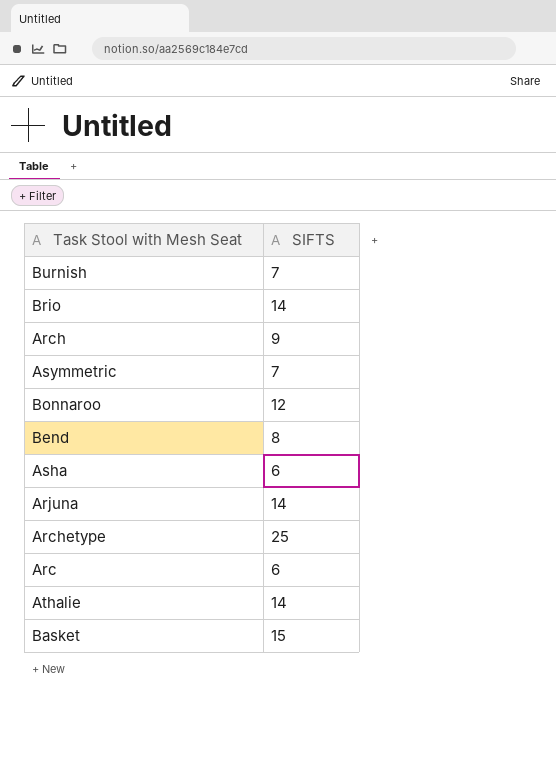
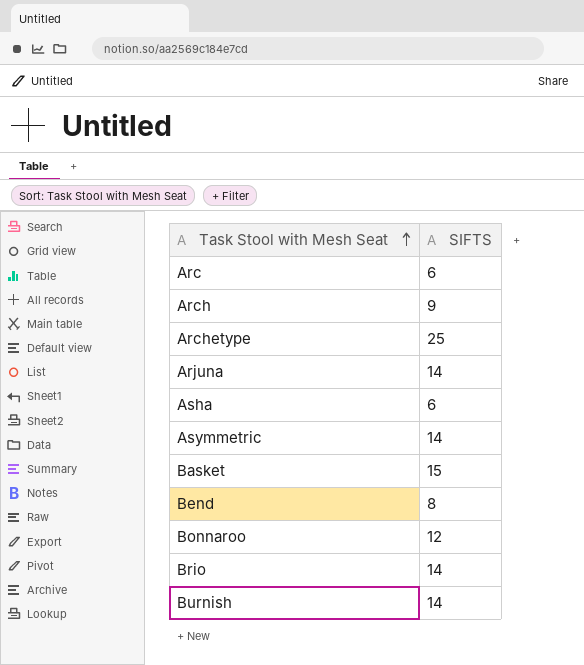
row order: none -> Task Stool with Mesh Seat ascending
row Athalie: 14 -> none
Asymmetric | SIFTS: 7 -> 14
Burnish | SIFTS: 7 -> 14

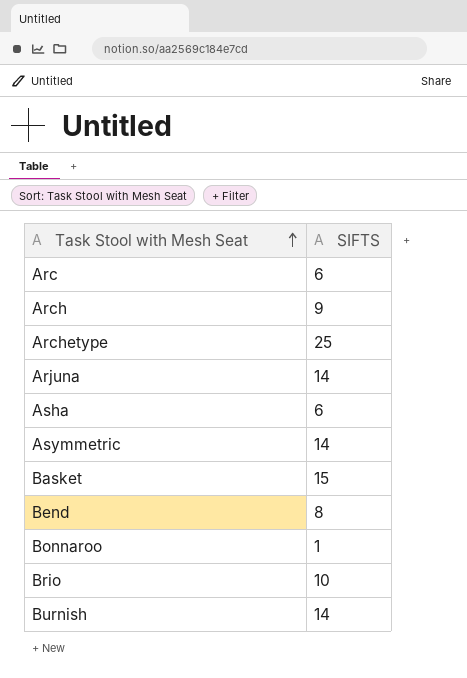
Bonnaroo | SIFTS: 12 -> 1
Brio | SIFTS: 14 -> 10

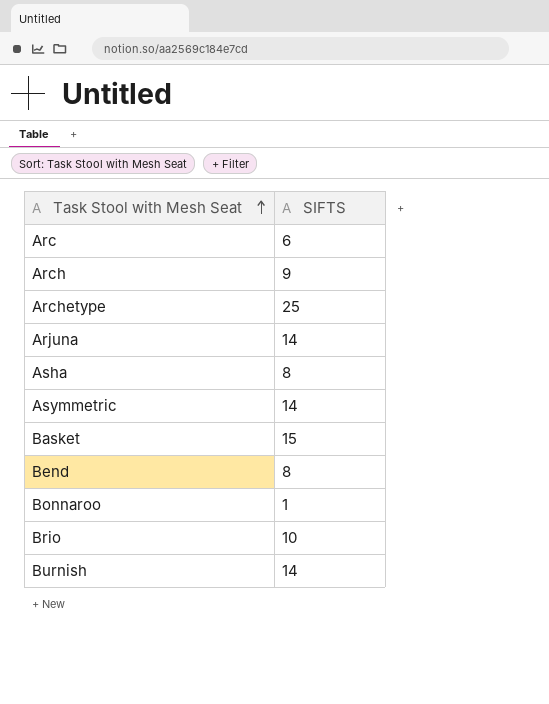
Asha | SIFTS: 6 -> 8

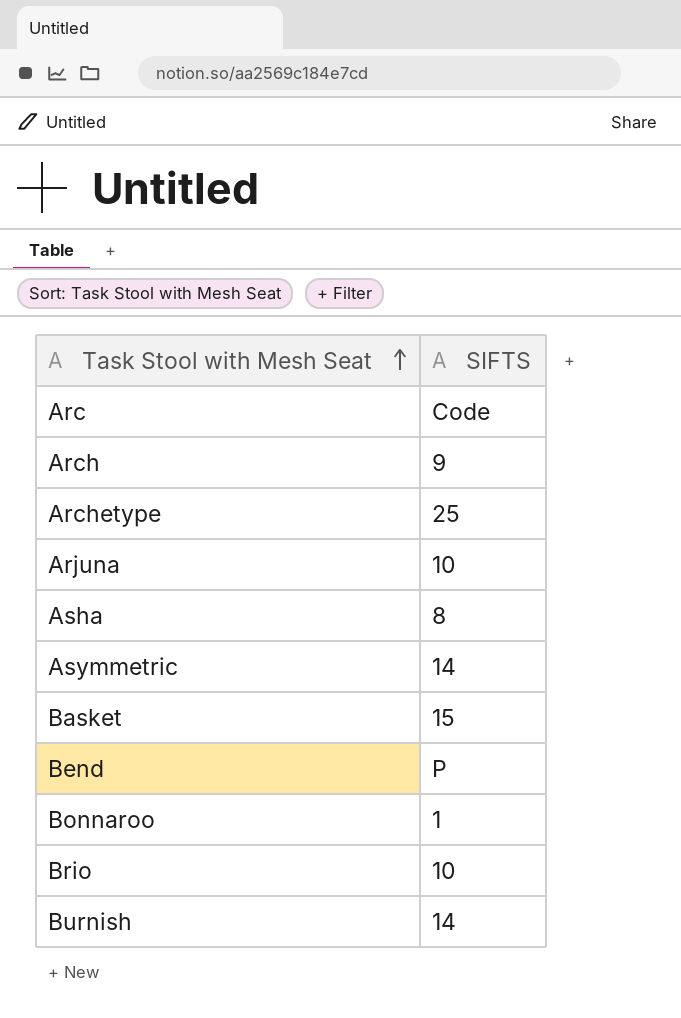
Arc | SIFTS: 6 -> Code
Arjuna | SIFTS: 14 -> 10
Bend | SIFTS: 8 -> P

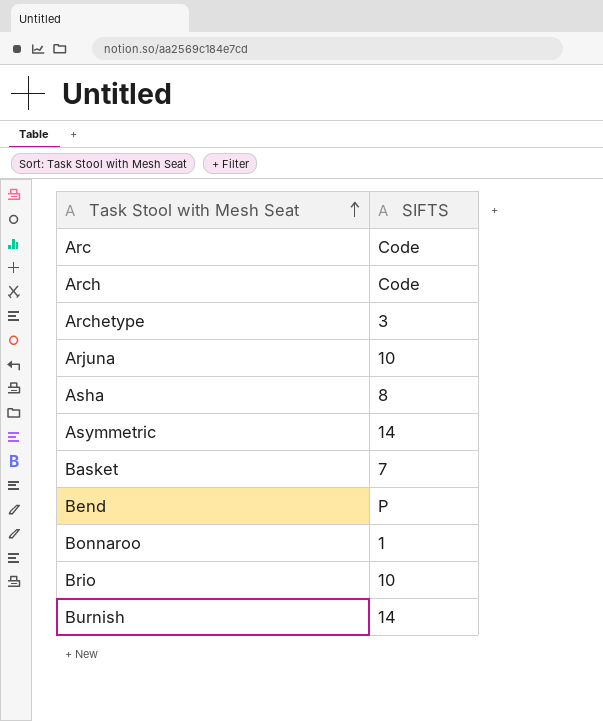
Arch | SIFTS: 9 -> Code
Archetype | SIFTS: 25 -> 3
Basket | SIFTS: 15 -> 7

